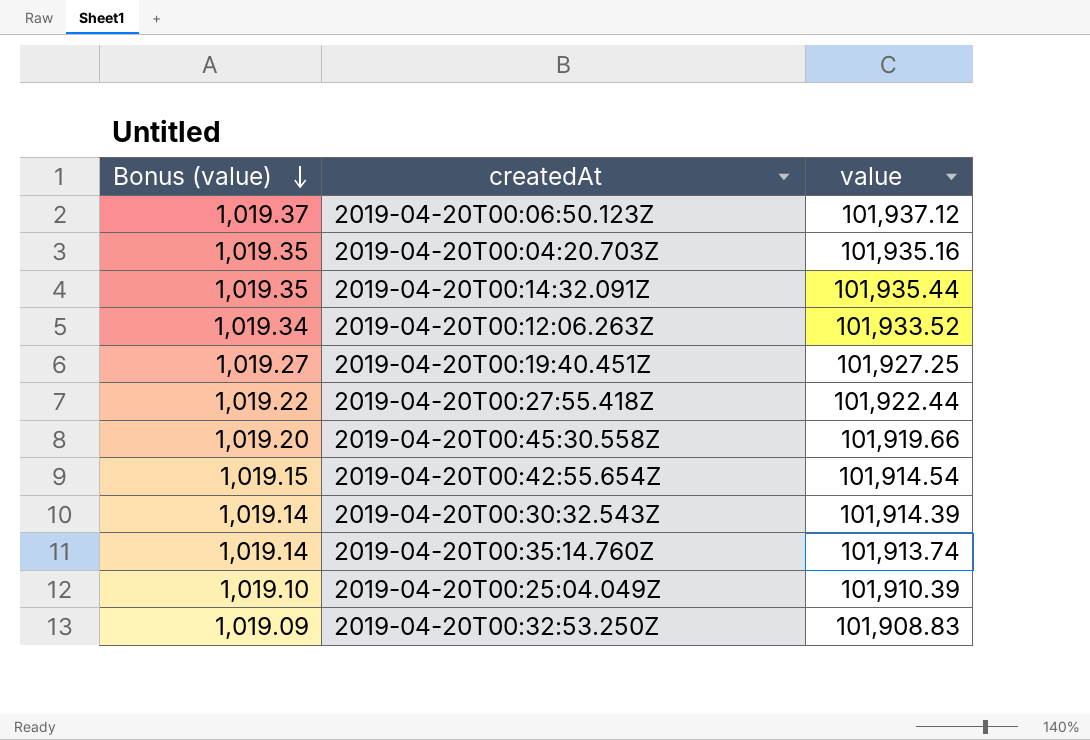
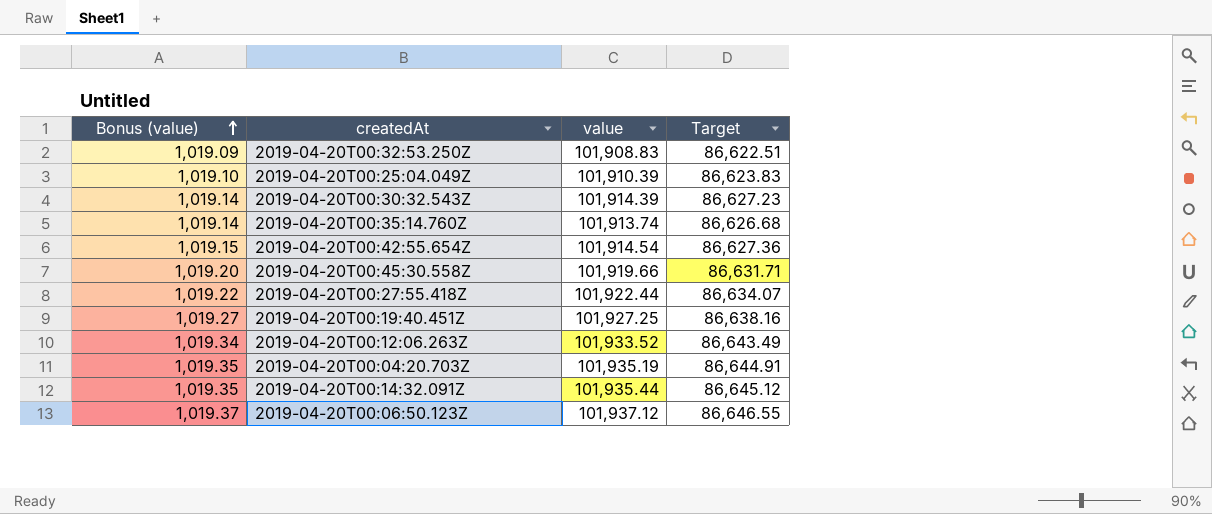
row order: Bonus (value) descending -> Bonus (value) ascending
column Target | formula: none -> [value] * 0.85
2019-04-20T00:04:20.703Z | value: 101,935.16 -> 101,935.19

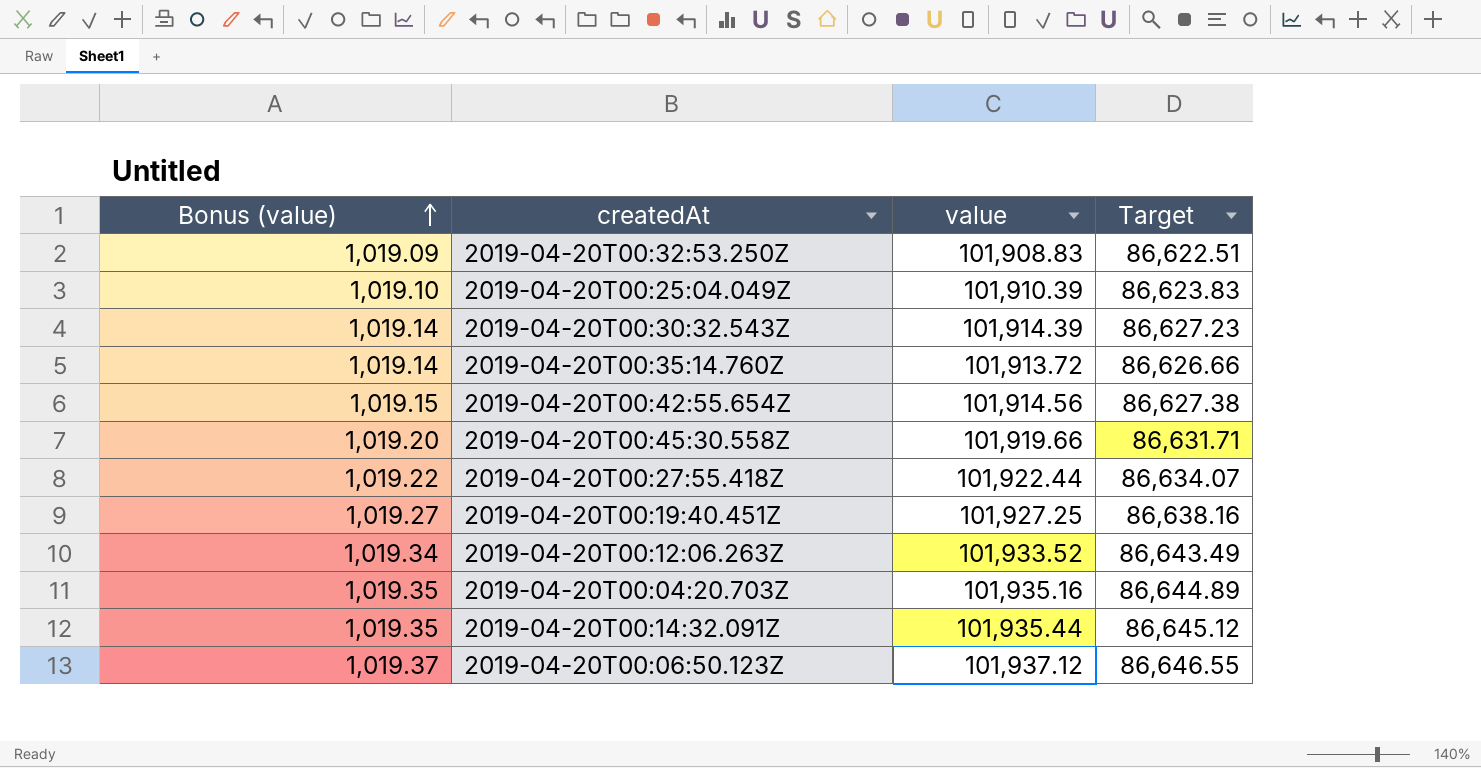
2019-04-20T00:35:14.760Z | value: 101,913.74 -> 101,913.72
2019-04-20T00:35:14.760Z | Target: 86,626.68 -> 86,626.66
2019-04-20T00:42:55.654Z | value: 101,914.54 -> 101,914.56
2019-04-20T00:42:55.654Z | Target: 86,627.36 -> 86,627.38
2019-04-20T00:04:20.703Z | value: 101,935.19 -> 101,935.16
2019-04-20T00:04:20.703Z | Target: 86,644.91 -> 86,644.89

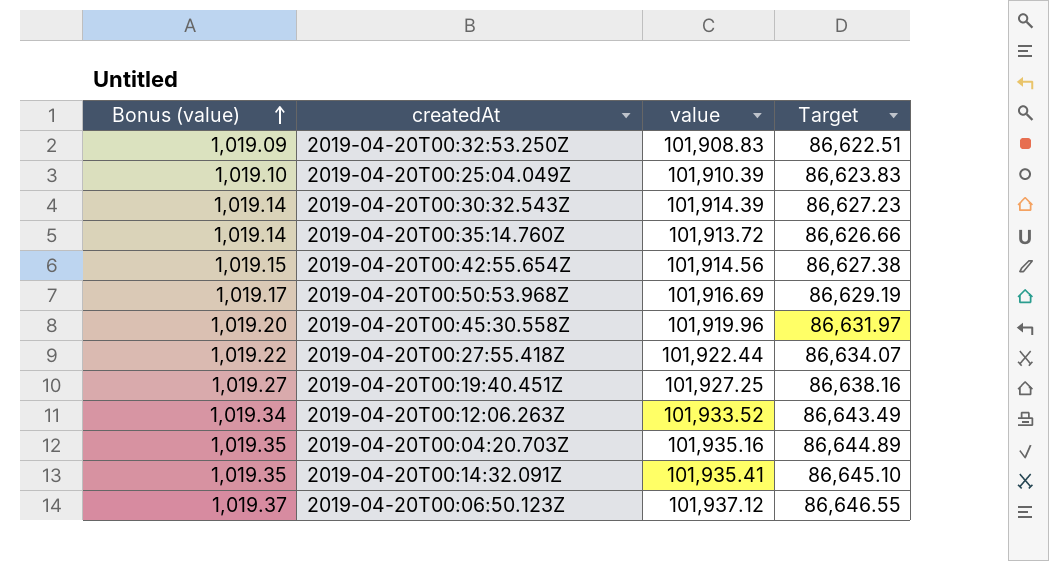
row 2019-04-20T00:50:53.968Z: none -> 1,019.17 | 101,916.69 | 86,629.19
2019-04-20T00:45:30.558Z | value: 101,919.66 -> 101,919.96
2019-04-20T00:45:30.558Z | Target: 86,631.71 -> 86,631.97
2019-04-20T00:14:32.091Z | value: 101,935.44 -> 101,935.41
2019-04-20T00:14:32.091Z | Target: 86,645.12 -> 86,645.10

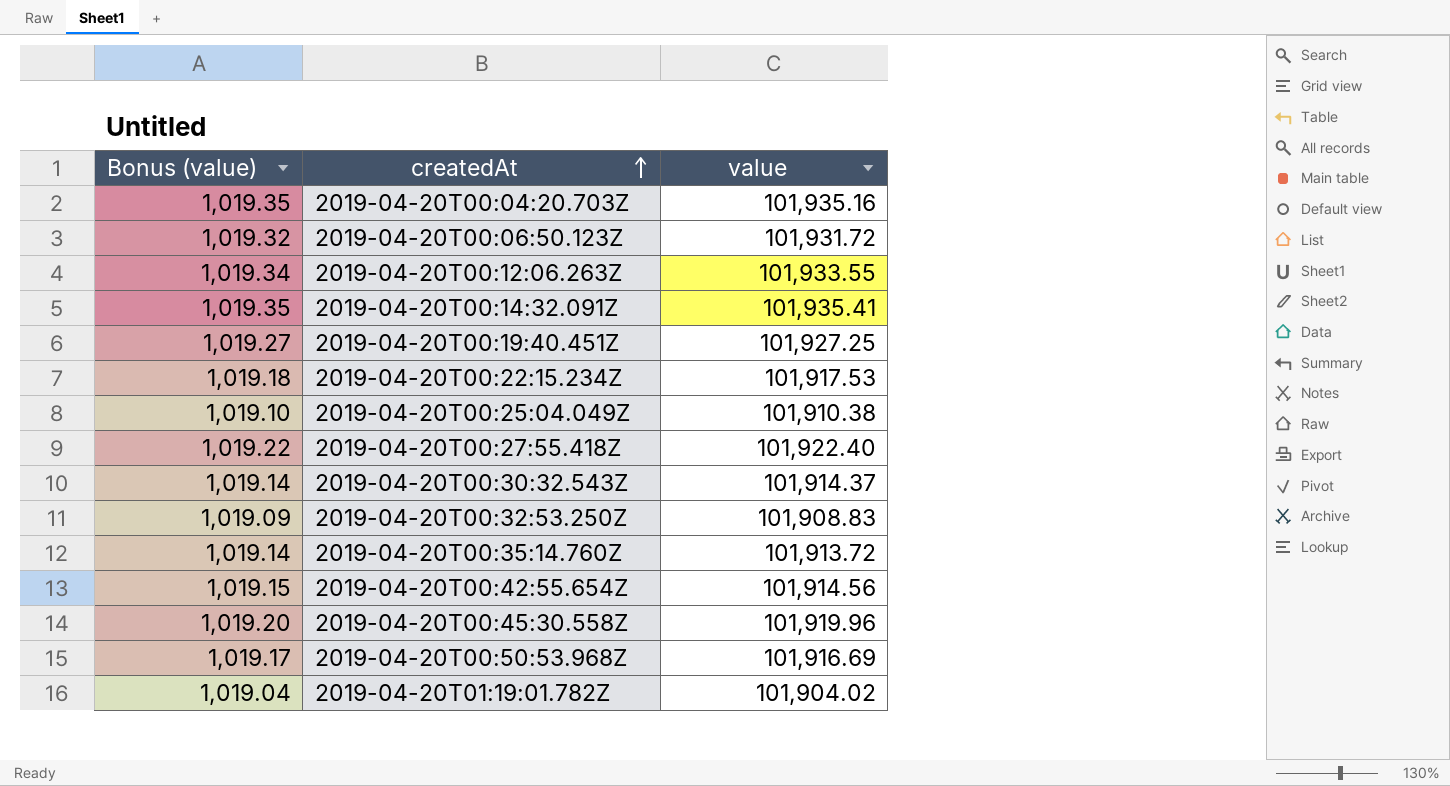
row order: Bonus (value) ascending -> createdAt ascending
column Target | formula: [value] * 0.85 -> none
2019-04-20T00:06:50.123Z | Bonus (value): 1,019.37 -> 1,019.32
2019-04-20T00:06:50.123Z | value: 101,937.12 -> 101,931.72
2019-04-20T00:12:06.263Z | value: 101,933.52 -> 101,933.55
row 2019-04-20T00:22:15.234Z: none -> 1,019.18 | 101,917.53
2019-04-20T00:25:04.049Z | value: 101,910.39 -> 101,910.38
2019-04-20T00:27:55.418Z | value: 101,922.44 -> 101,922.40
2019-04-20T00:30:32.543Z | value: 101,914.39 -> 101,914.37
row 2019-04-20T01:19:01.782Z: none -> 1,019.04 | 101,904.02

